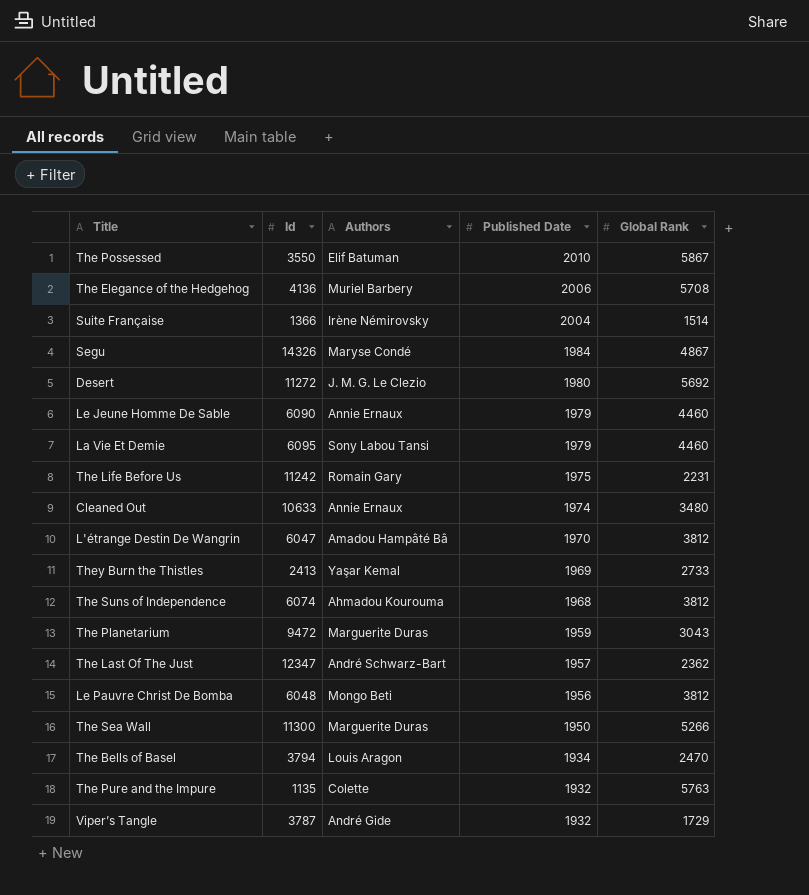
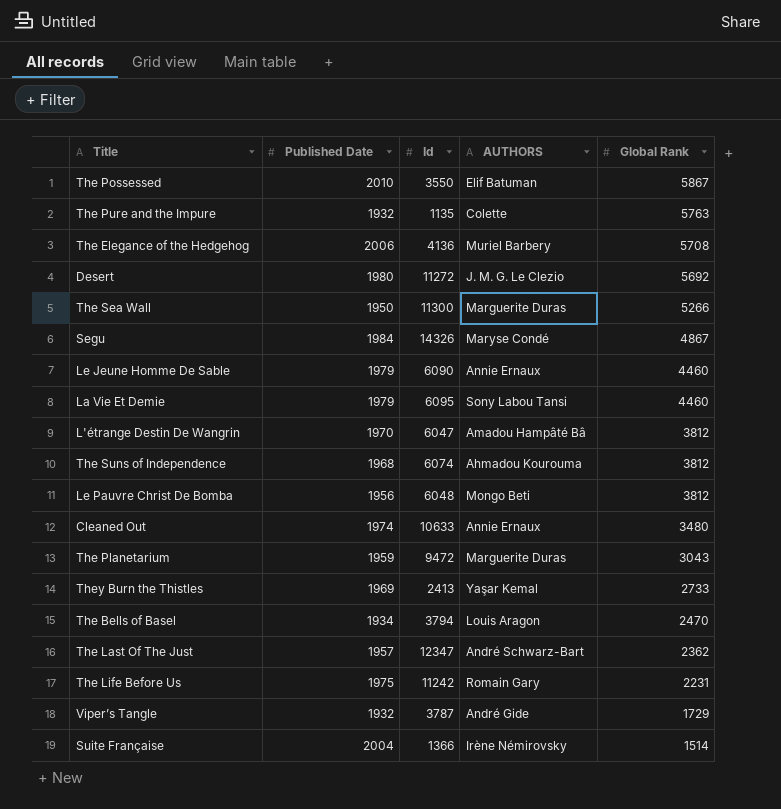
row order: Published Date descending -> Global Rank descending
column Published Date | position: 4 -> 2
column name: Authors -> AUTHORS

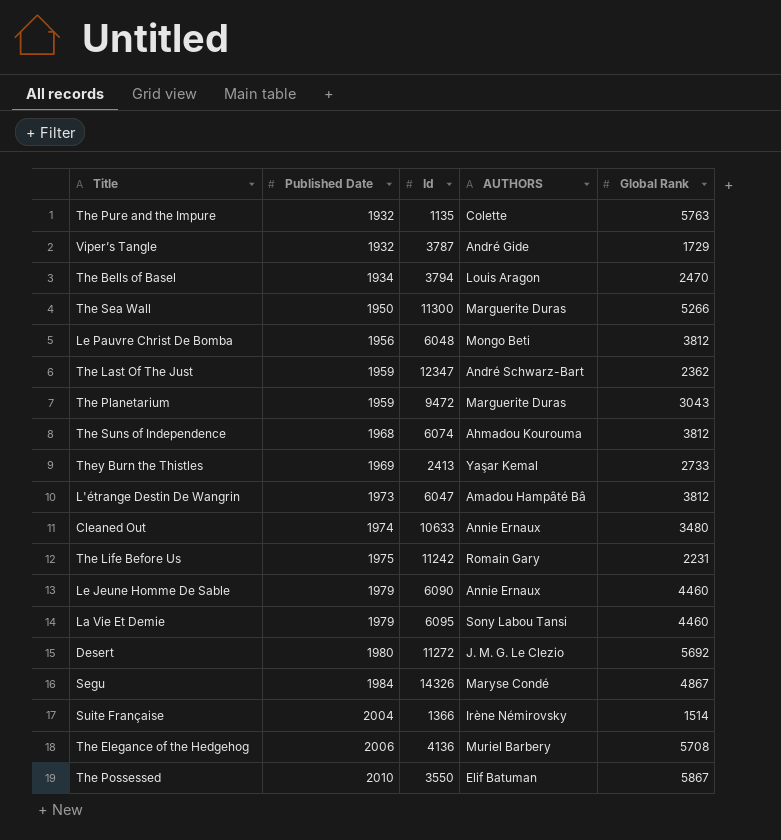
row order: Global Rank descending -> Published Date ascending
The Last Of The Just | Published Date: 1957 -> 1959
L'étrange Destin De Wangrin | Published Date: 1970 -> 1973

